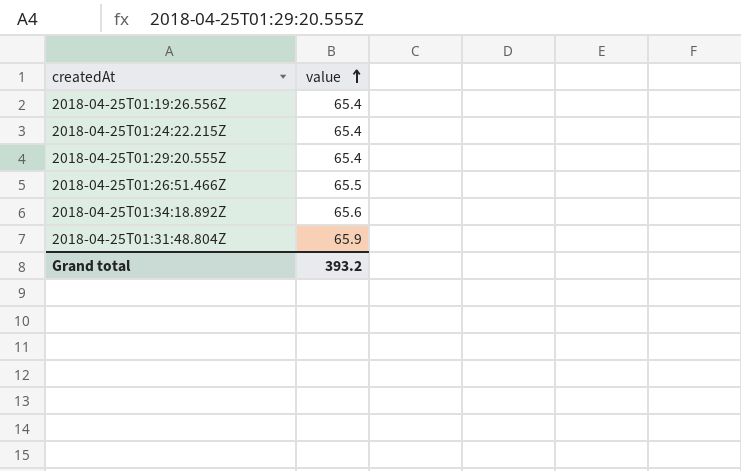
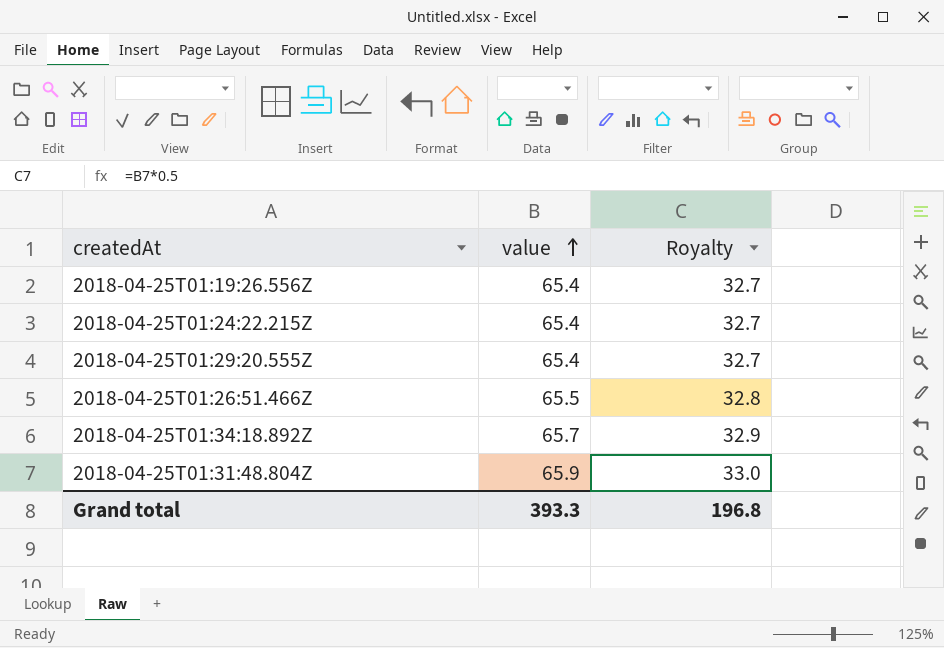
column Royalty | formula: none -> [value] * 0.5
2018-04-25T01:34:18.892Z | value: 65.6 -> 65.7
Grand total | value: 393.2 -> 393.3

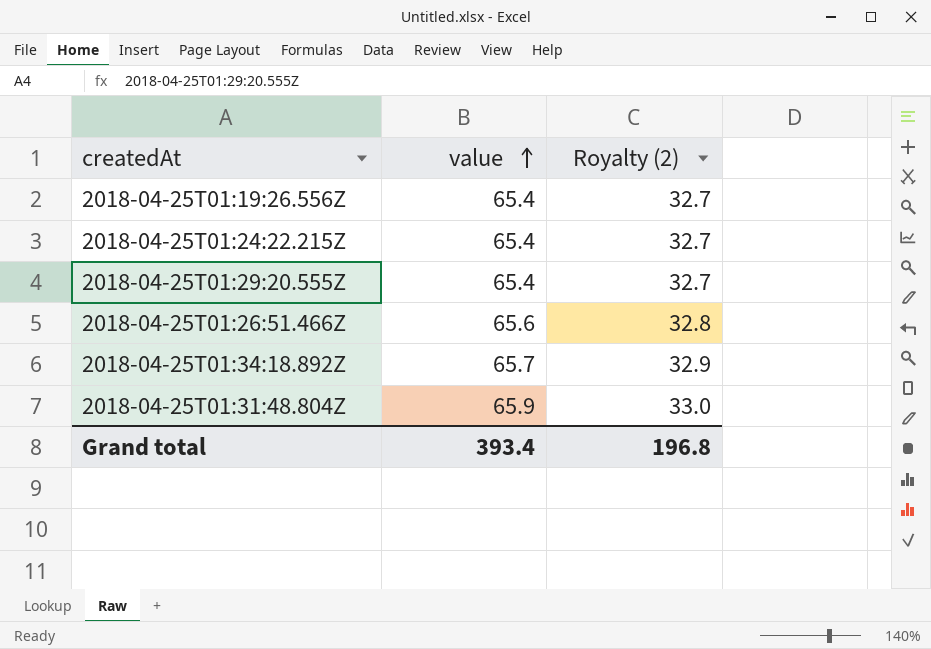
column name: Royalty -> Royalty (2)
2018-04-25T01:26:51.466Z | value: 65.5 -> 65.6
Grand total | value: 393.3 -> 393.4

